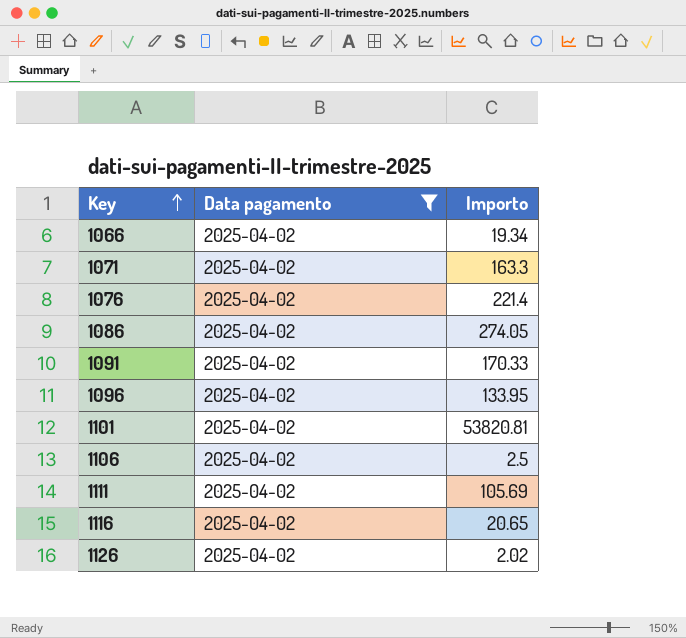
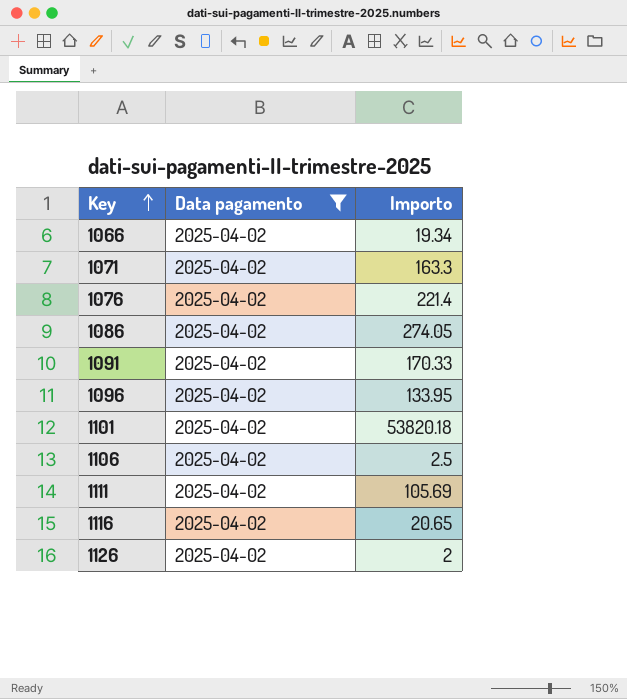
1101 | Importo: 53820.81 -> 53820.18
1126 | Importo: 2.02 -> 2

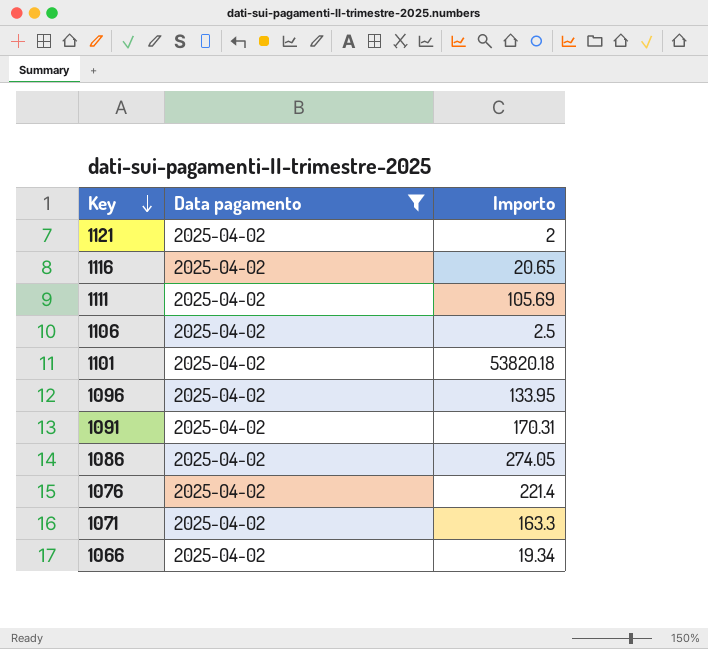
row order: Key ascending -> Key descending
row 1126: 2025-04-02 | 2 -> none
row 1121: none -> 2025-04-02 | 2
1091 | Importo: 170.33 -> 170.31

